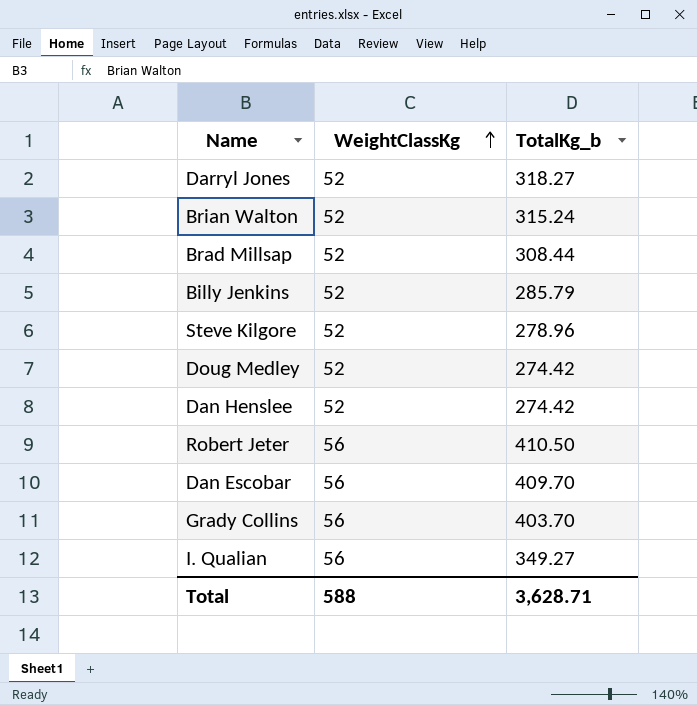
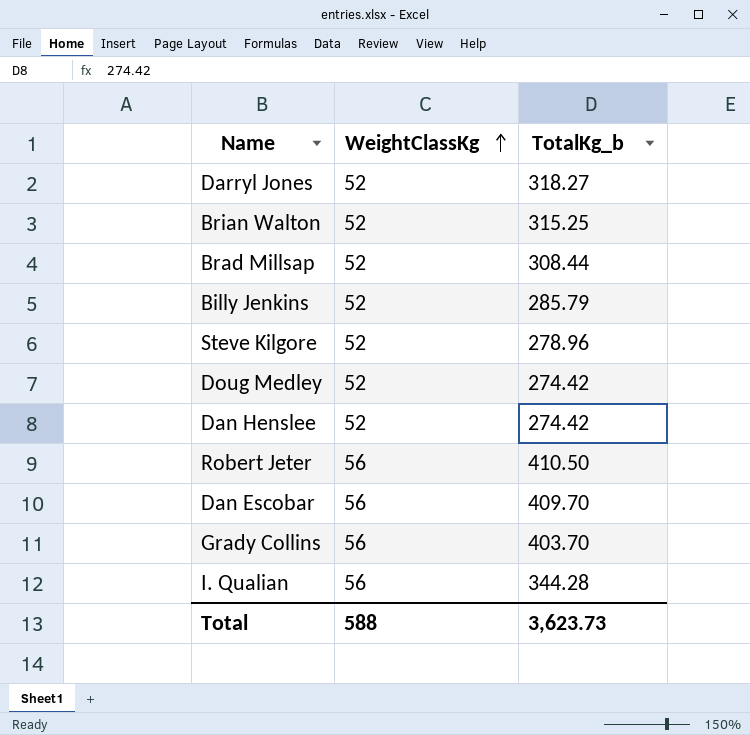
Brian Walton | TotalKg_b: 315.24 -> 315.25
I. Qualian | TotalKg_b: 349.27 -> 344.28
Total | TotalKg_b: 3,628.71 -> 3,623.73

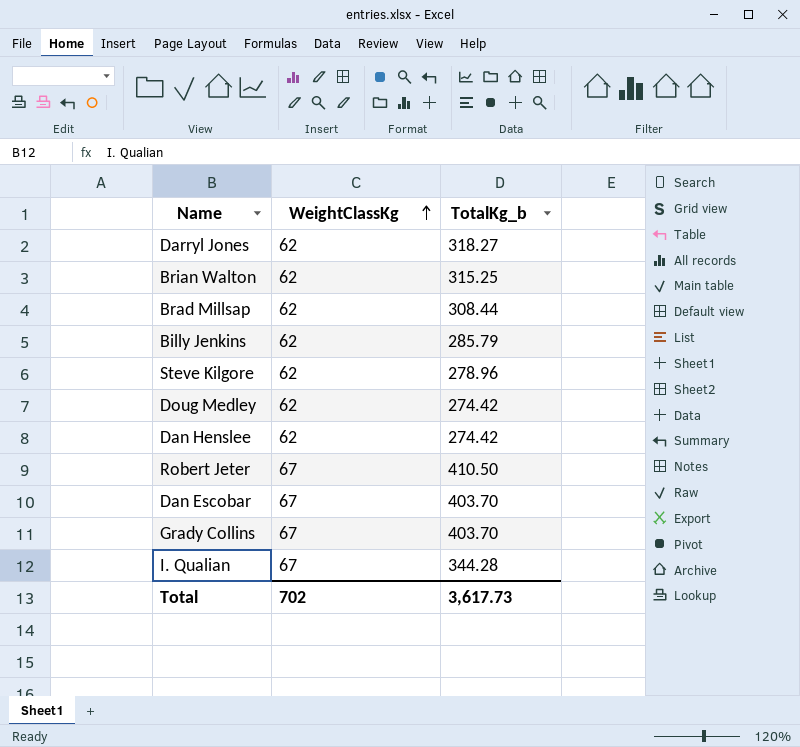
Darryl Jones | WeightClassKg: 52 -> 62
Brian Walton | WeightClassKg: 52 -> 62
Brad Millsap | WeightClassKg: 52 -> 62
Billy Jenkins | WeightClassKg: 52 -> 62
Steve Kilgore | WeightClassKg: 52 -> 62
Doug Medley | WeightClassKg: 52 -> 62
Dan Henslee | WeightClassKg: 52 -> 62
Robert Jeter | WeightClassKg: 56 -> 67
Dan Escobar | WeightClassKg: 56 -> 67
Dan Escobar | TotalKg_b: 409.70 -> 403.70
Grady Collins | WeightClassKg: 56 -> 67
I. Qualian | WeightClassKg: 56 -> 67
Total | WeightClassKg: 588 -> 702
Total | TotalKg_b: 3,623.73 -> 3,617.73

